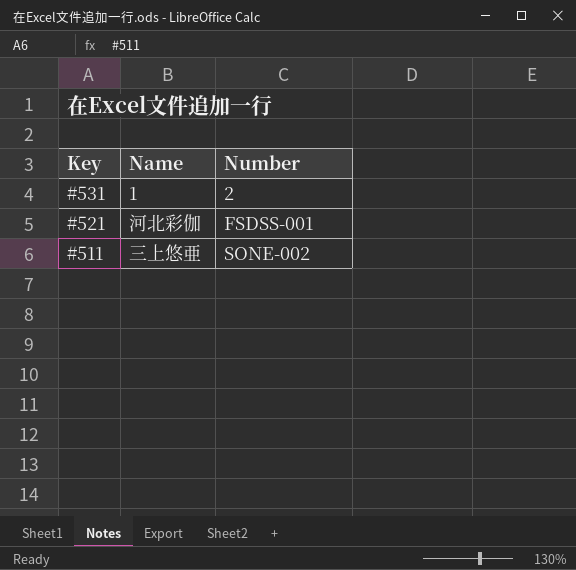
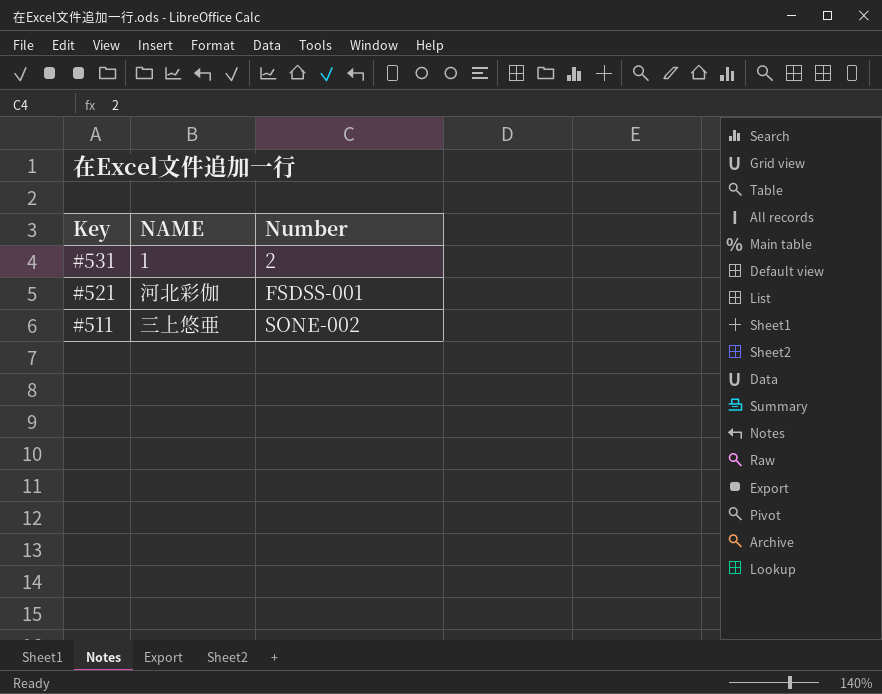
column name: Name -> NAME

